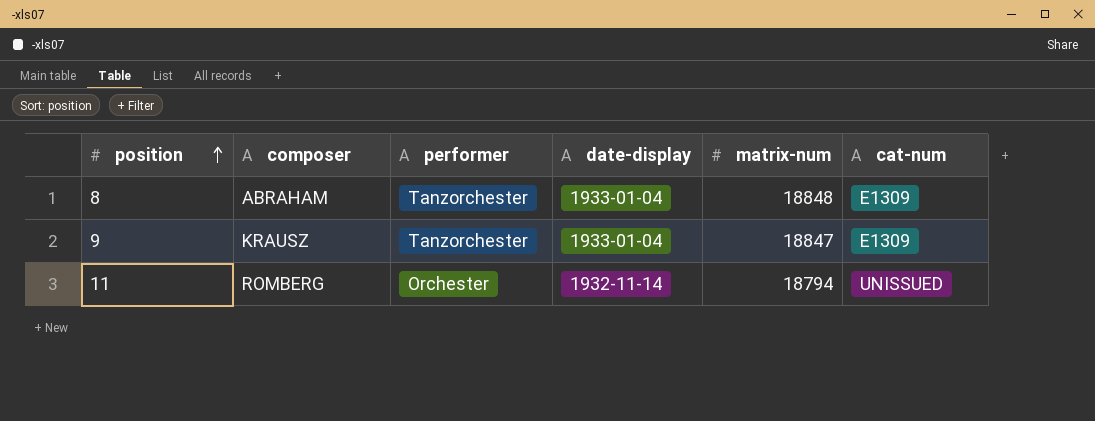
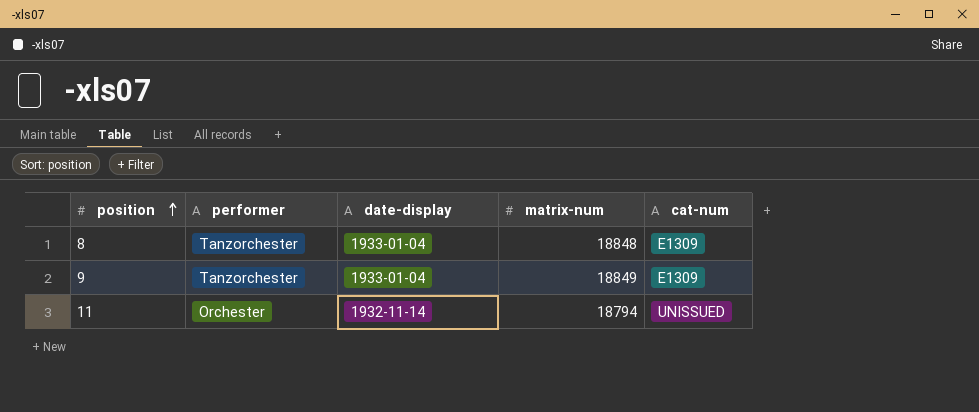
column composer | position: 2 -> none
9 | matrix-num: 18847 -> 18849

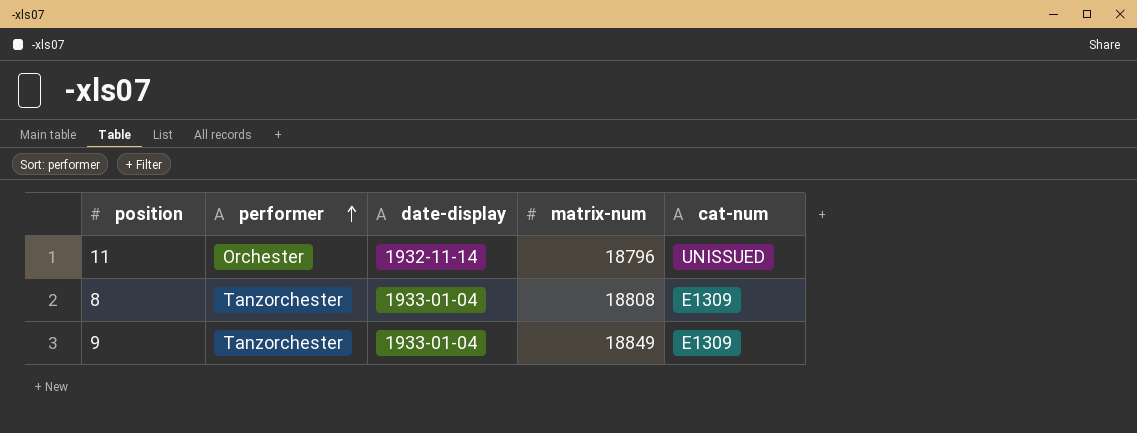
row order: position ascending -> performer ascending
11 | matrix-num: 18794 -> 18796
8 | matrix-num: 18848 -> 18808

